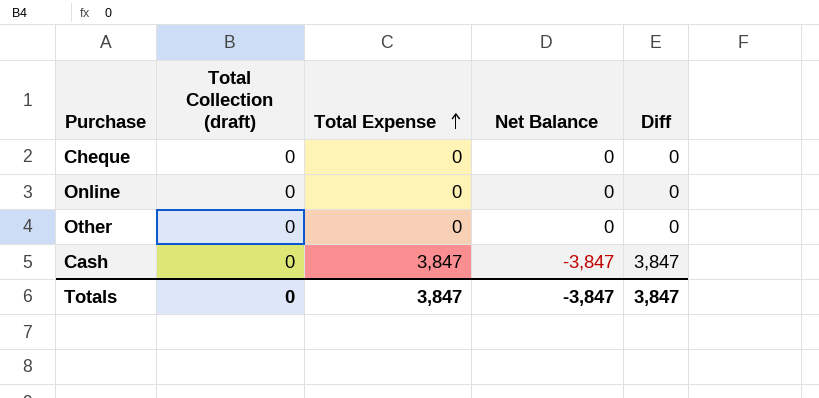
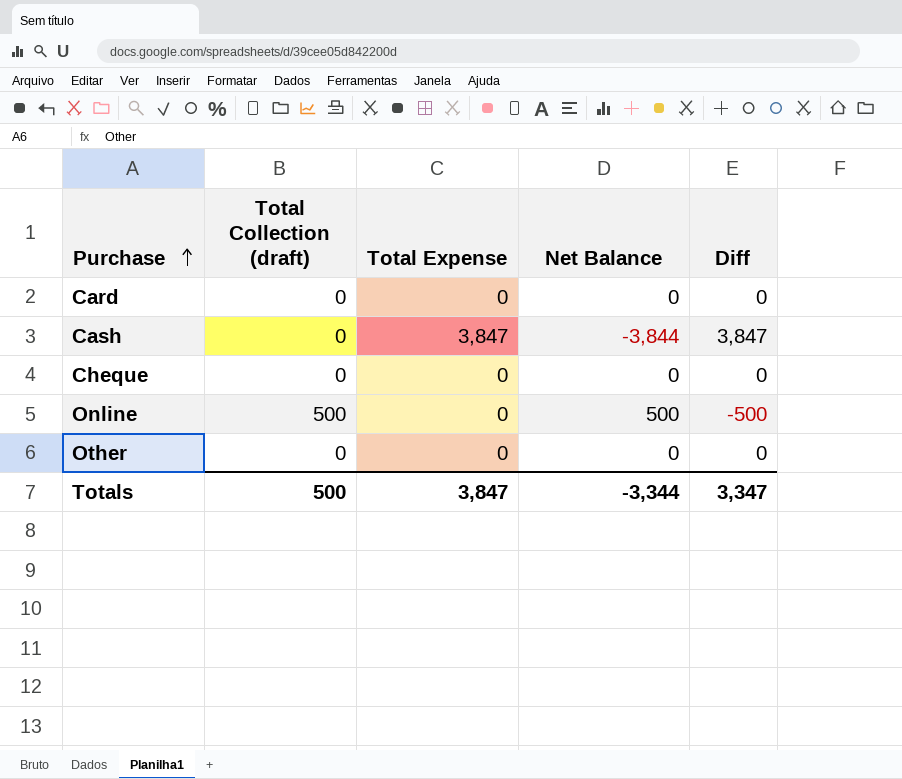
row order: Total Expense ascending -> Purchase ascending
row Card: none -> 0 | 0 | 0 | 0
Cash | Net Balance: -3,847 -> -3,844
Online | Total Collection (draft): 0 -> 500
Online | Net Balance: 0 -> 500
Online | Diff: 0 -> -500
Totals | Total Collection (draft): 0 -> 500
Totals | Net Balance: -3,847 -> -3,344
Totals | Diff: 3,847 -> 3,347

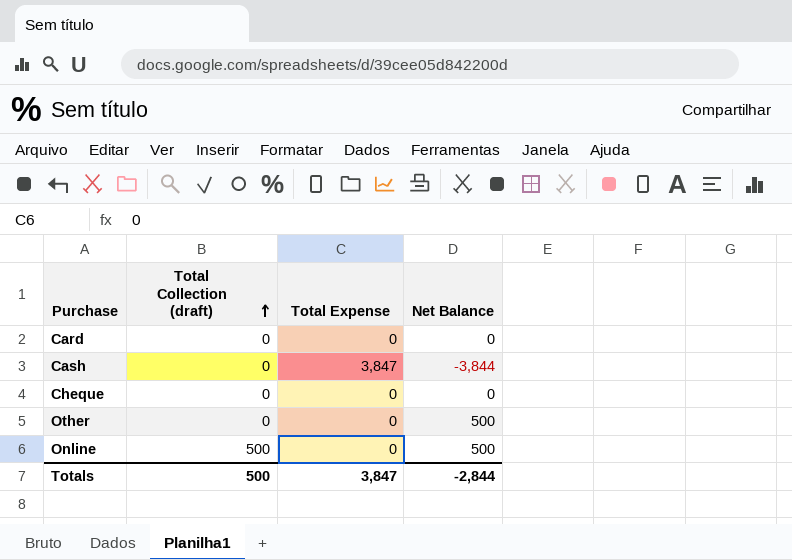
row order: Purchase ascending -> Total Collection (draft) ascending
column Diff | formula: [Total Expense] - [Total Collection (draft)] -> none
Other | Net Balance: 0 -> 500
Totals | Net Balance: -3,344 -> -2,844

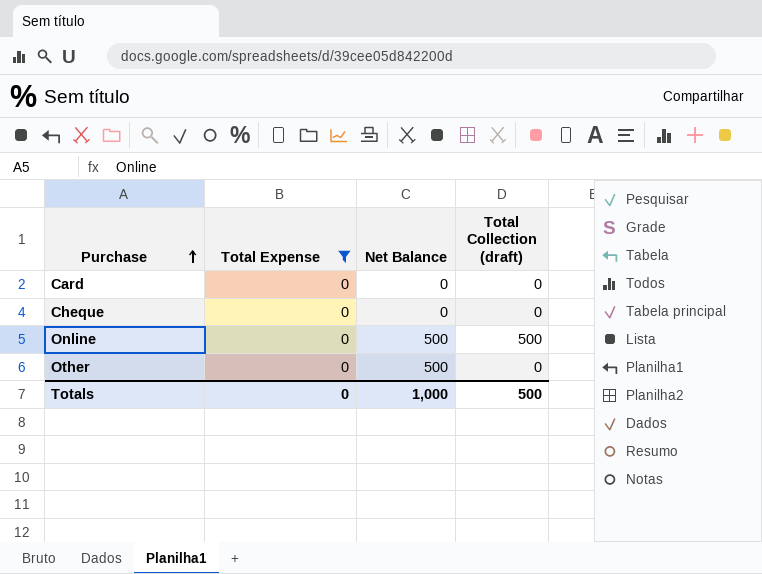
filter: none -> Total Expense = 0
row order: Total Collection (draft) ascending -> Purchase ascending
column Total Collection (draft) | position: 2 -> 4
Totals | Total Expense: 3,847 -> 0
Totals | Net Balance: -2,844 -> 1,000

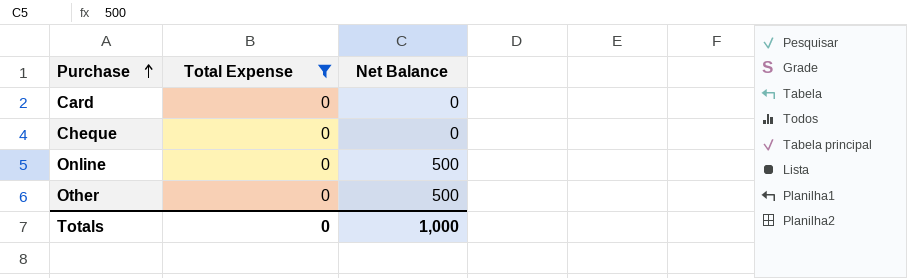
column Total Collection (draft) | position: 4 -> none

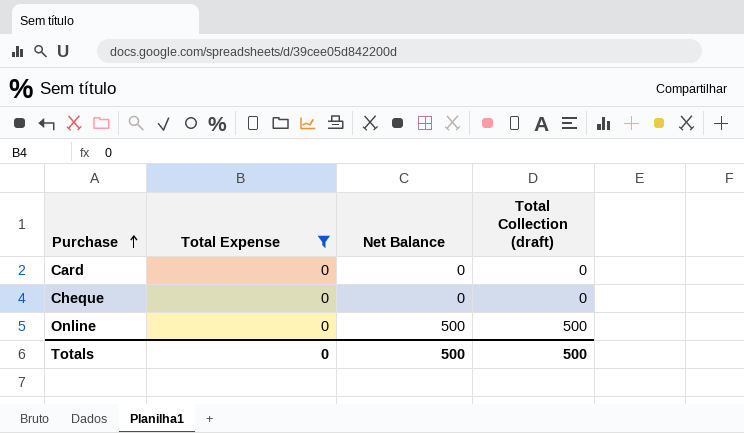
column Total Collection (draft) | position: none -> 4
row Other: 0 | 500 -> none
Totals | Net Balance: 1,000 -> 500

